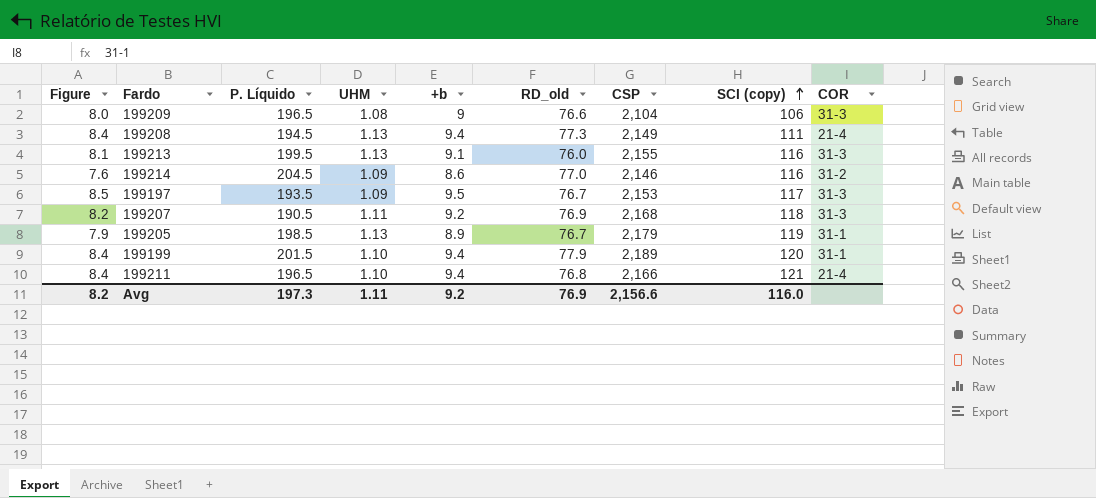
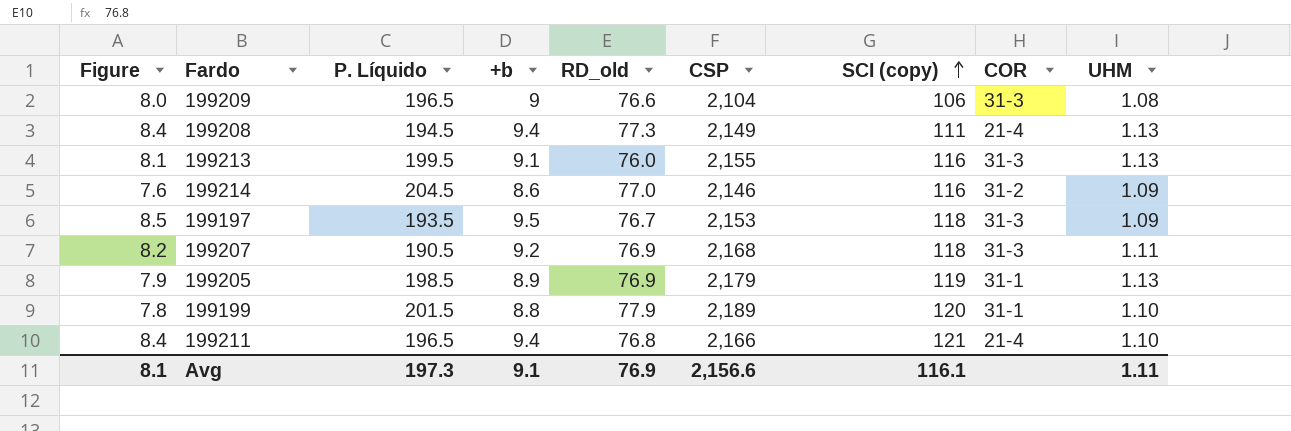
column UHM | position: 4 -> 9
199197 | SCI (copy): 117 -> 118
199205 | RD_old: 76.7 -> 76.9
199199 | Figure: 8.4 -> 7.8
199199 | +b: 9.4 -> 8.8
Avg | Figure: 8.2 -> 8.1
Avg | +b: 9.2 -> 9.1
Avg | SCI (copy): 116.0 -> 116.1

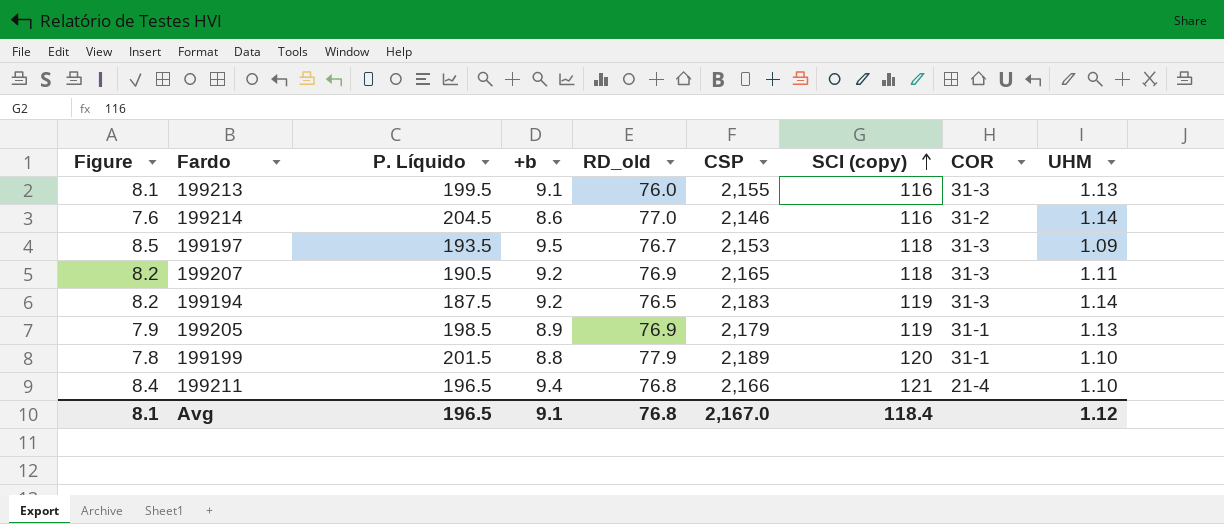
row 199209: 8.0 | 196.5 | 9 | 76.6 | 2,104 | 106 | 31-3 | 1.08 -> none
row 199208: 8.4 | 194.5 | 9.4 | 77.3 | 2,149 | 111 | 21-4 | 1.13 -> none
199214 | UHM: 1.09 -> 1.14
199207 | CSP: 2,168 -> 2,165
row 199194: none -> 8.2 | 187.5 | 9.2 | 76.5 | 2,183 | 119 | 31-3 | 1.14
Avg | P. Líquido: 197.3 -> 196.5
Avg | RD_old: 76.9 -> 76.8
Avg | CSP: 2,156.6 -> 2,167.0
Avg | SCI (copy): 116.1 -> 118.4
Avg | UHM: 1.11 -> 1.12

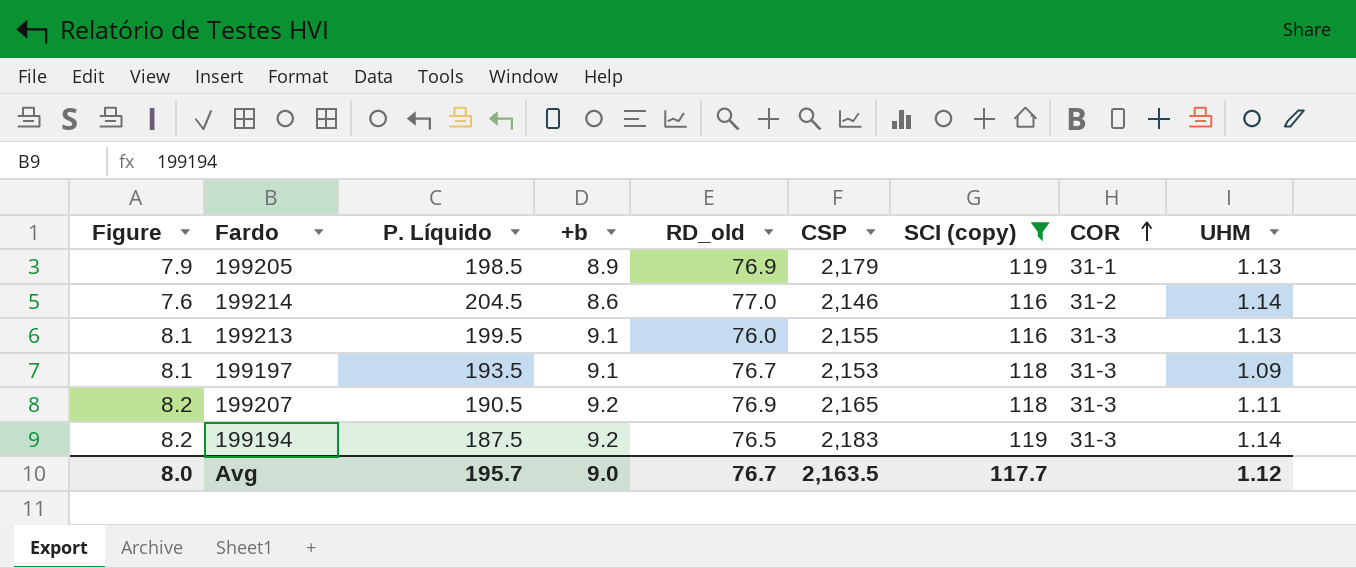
filter: none -> SCI (copy) <= 119
row order: SCI (copy) ascending -> COR ascending
199197 | Figure: 8.5 -> 8.1
199197 | +b: 9.5 -> 9.1
Avg | Figure: 8.1 -> 8.0
Avg | P. Líquido: 196.5 -> 195.7
Avg | +b: 9.1 -> 9.0
Avg | RD_old: 76.8 -> 76.7
Avg | CSP: 2,167.0 -> 2,163.5
Avg | SCI (copy): 118.4 -> 117.7

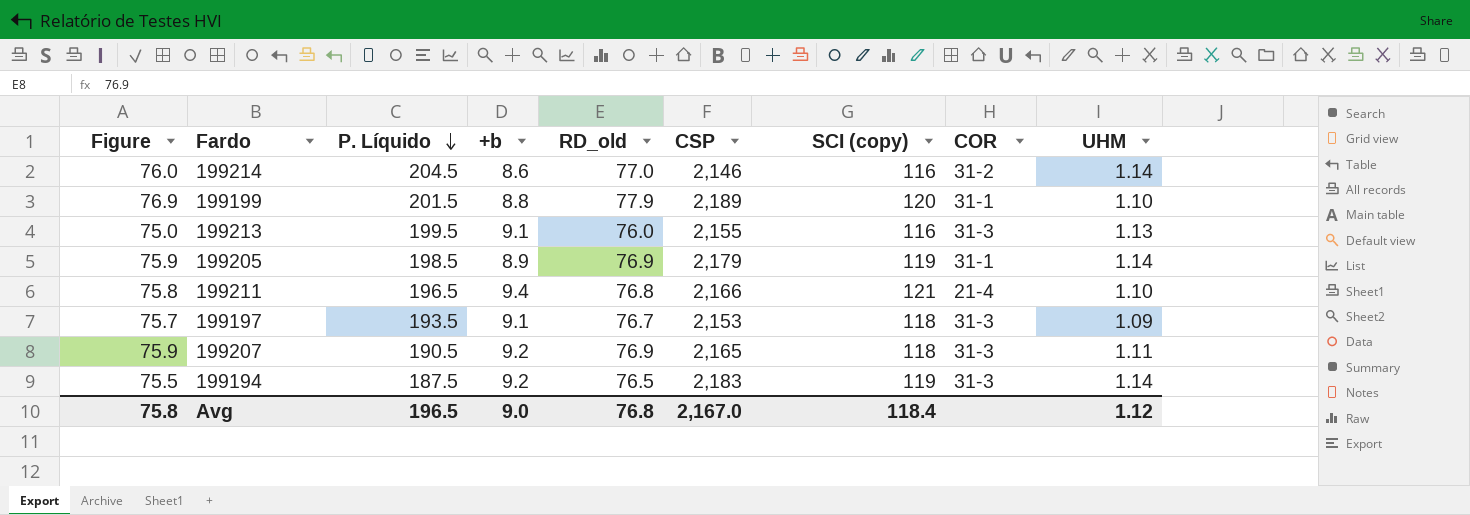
filter: SCI (copy) <= 119 -> none
row order: COR ascending -> P. Líquido descending
column Figure | formula: [+b] - 1 -> [RD_old] - 1
199205 | UHM: 1.13 -> 1.14
Avg | Figure: 8.0 -> 75.8
Avg | P. Líquido: 195.7 -> 196.5
Avg | RD_old: 76.7 -> 76.8
Avg | CSP: 2,163.5 -> 2,167.0
Avg | SCI (copy): 117.7 -> 118.4

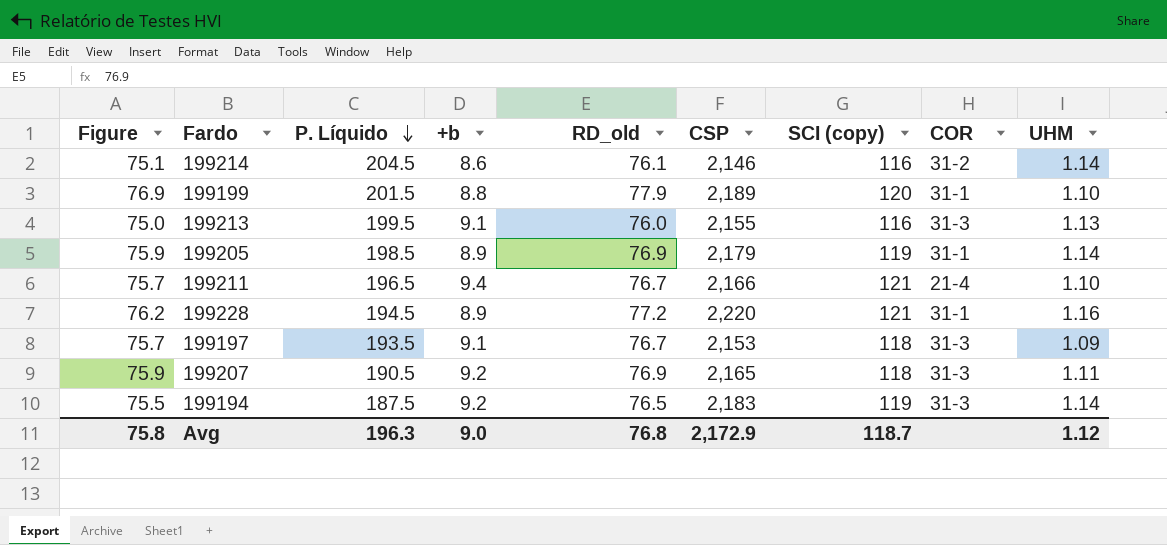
199214 | Figure: 76.0 -> 75.1
199214 | RD_old: 77.0 -> 76.1
199211 | Figure: 75.8 -> 75.7
199211 | RD_old: 76.8 -> 76.7
row 199228: none -> 76.2 | 194.5 | 8.9 | 77.2 | 2,220 | 121 | 31-1 | 1.16
Avg | P. Líquido: 196.5 -> 196.3
Avg | CSP: 2,167.0 -> 2,172.9
Avg | SCI (copy): 118.4 -> 118.7

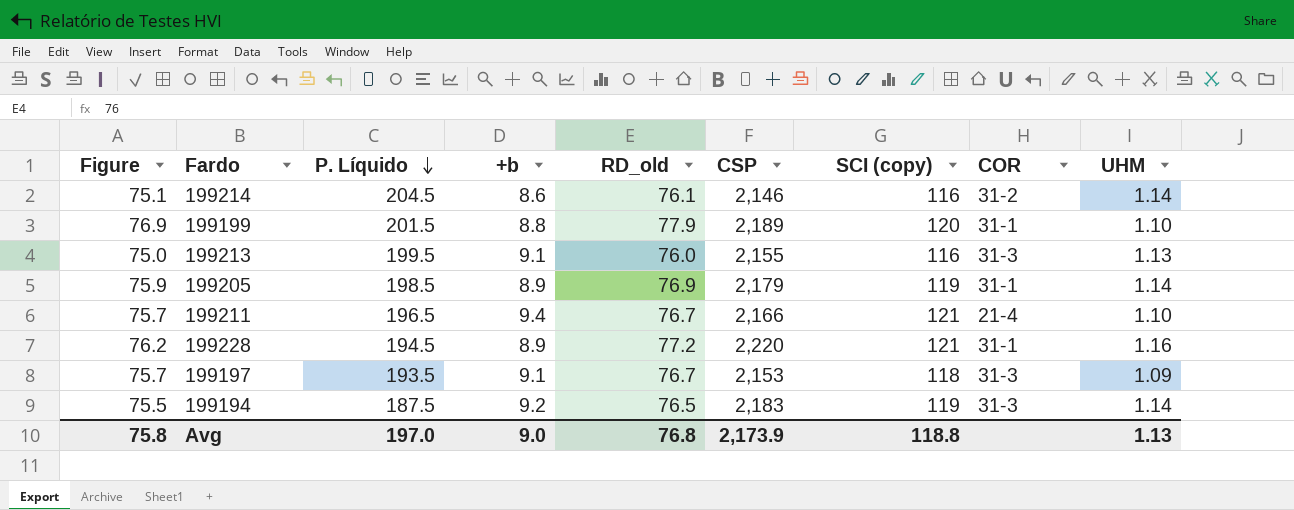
row 199207: 75.9 | 190.5 | 9.2 | 76.9 | 2,165 | 118 | 31-3 | 1.11 -> none
Avg | P. Líquido: 196.3 -> 197.0
Avg | CSP: 2,172.9 -> 2,173.9
Avg | SCI (copy): 118.7 -> 118.8
Avg | UHM: 1.12 -> 1.13

